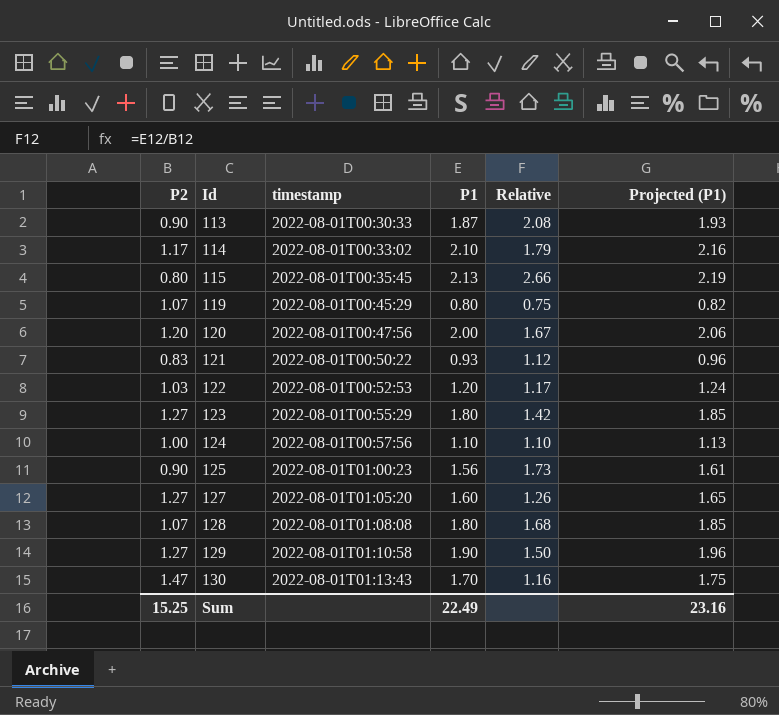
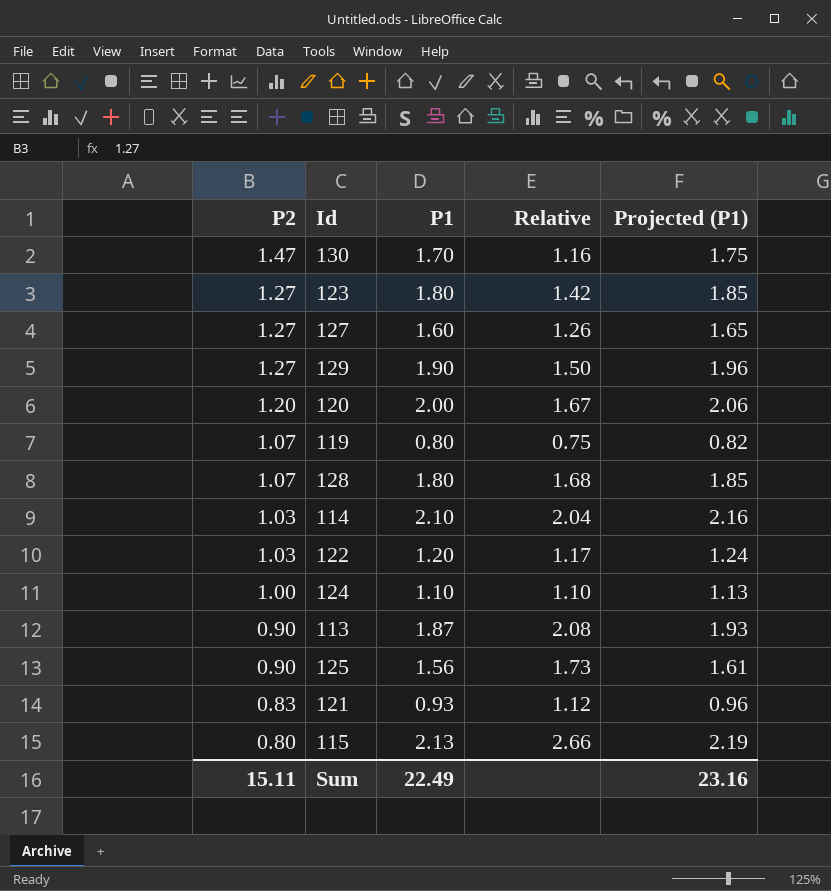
row order: Id ascending -> P2 descending
column timestamp | position: 3 -> none
114 | P2: 1.17 -> 1.03
114 | Relative: 1.79 -> 2.04
Sum | P2: 15.25 -> 15.11

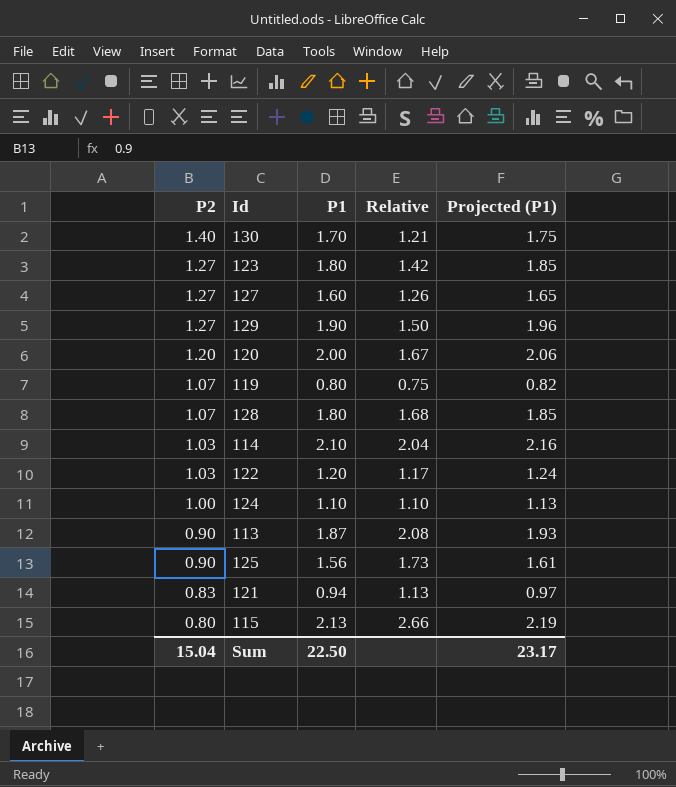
130 | P2: 1.47 -> 1.40
130 | Relative: 1.16 -> 1.21
121 | P1: 0.93 -> 0.94
121 | Relative: 1.12 -> 1.13
121 | Projected (P1): 0.96 -> 0.97
Sum | P2: 15.11 -> 15.04
Sum | P1: 22.49 -> 22.50
Sum | Projected (P1): 23.16 -> 23.17

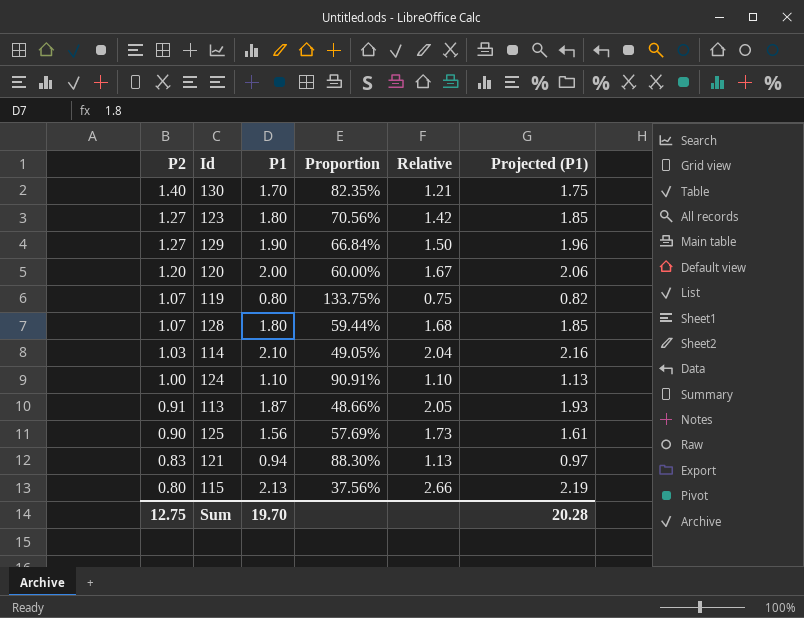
column Proportion | formula: none -> [P2] / [P1]
row 127: 1.27 | 1.60 | 1.26 | 1.65 -> none
row 122: 1.03 | 1.20 | 1.17 | 1.24 -> none
113 | P2: 0.90 -> 0.91
113 | Relative: 2.08 -> 2.05
Sum | P2: 15.04 -> 12.75
Sum | P1: 22.50 -> 19.70
Sum | Projected (P1): 23.17 -> 20.28

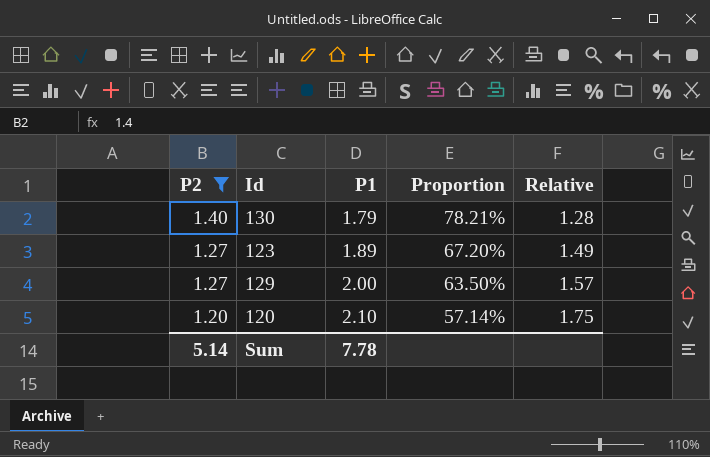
filter: none -> P2 >= 1.20
column Projected (P1) | formula: [P1] * 1.03 -> none
130 | P1: 1.70 -> 1.79
130 | Proportion: 82.35% -> 78.21%
130 | Relative: 1.21 -> 1.28
123 | P1: 1.80 -> 1.89
123 | Proportion: 70.56% -> 67.20%
123 | Relative: 1.42 -> 1.49
129 | P1: 1.90 -> 2.00
129 | Proportion: 66.84% -> 63.50%
129 | Relative: 1.50 -> 1.57
120 | P1: 2.00 -> 2.10
120 | Proportion: 60.00% -> 57.14%
120 | Relative: 1.67 -> 1.75
Sum | P2: 12.75 -> 5.14
Sum | P1: 19.70 -> 7.78

